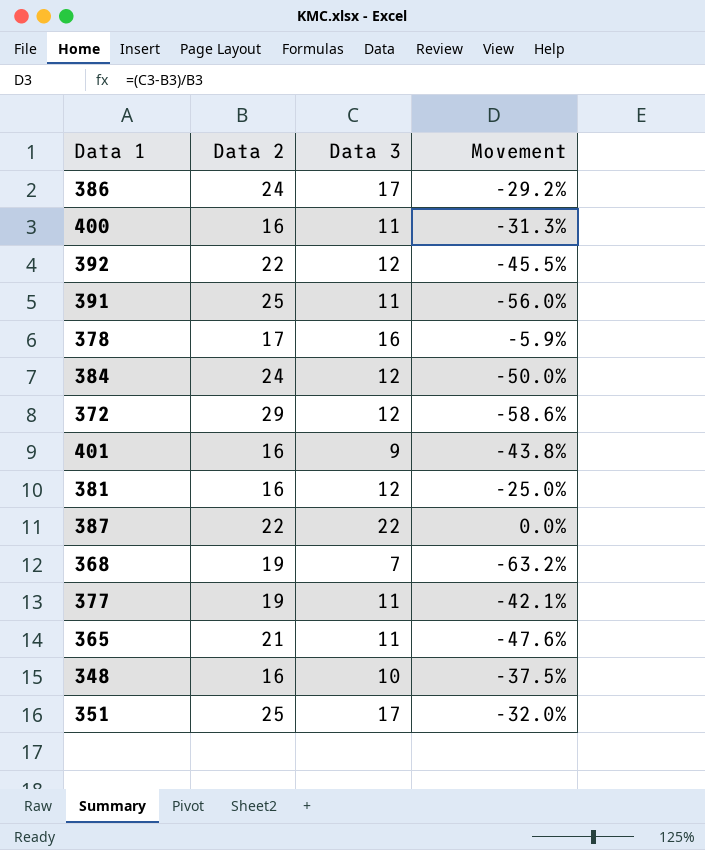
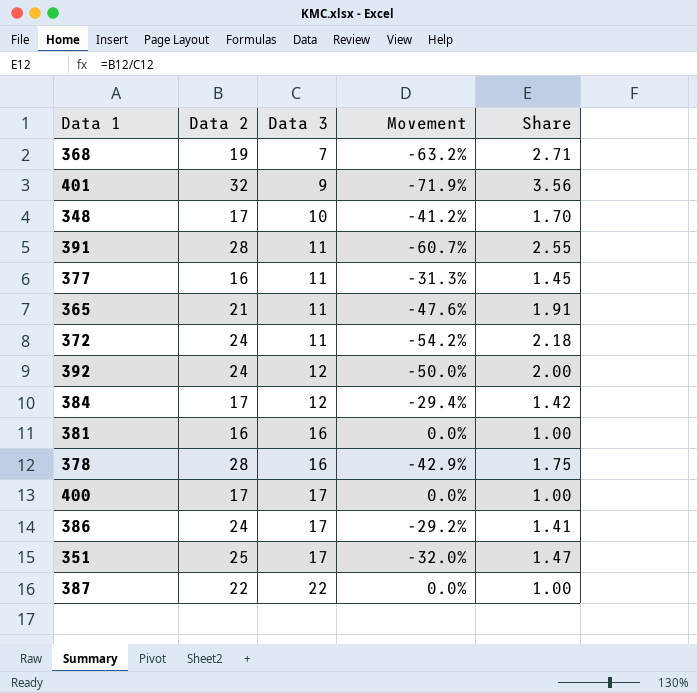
row order: none -> Data 3 ascending
column Share | formula: none -> [Data 2] / [Data 3]
401 | Data 2: 16 -> 32
401 | Movement: -43.8% -> -71.9%
348 | Data 2: 16 -> 17
348 | Movement: -37.5% -> -41.2%
391 | Data 2: 25 -> 28
391 | Movement: -56.0% -> -60.7%
377 | Data 2: 19 -> 16
377 | Movement: -42.1% -> -31.3%
372 | Data 2: 29 -> 24
372 | Data 3: 12 -> 11
372 | Movement: -58.6% -> -54.2%
392 | Data 2: 22 -> 24
392 | Movement: -45.5% -> -50.0%
384 | Data 2: 24 -> 17
384 | Movement: -50.0% -> -29.4%
381 | Data 3: 12 -> 16
381 | Movement: -25.0% -> 0.0%
378 | Data 2: 17 -> 28
378 | Movement: -5.9% -> -42.9%
400 | Data 2: 16 -> 17
400 | Data 3: 11 -> 17
400 | Movement: -31.3% -> 0.0%

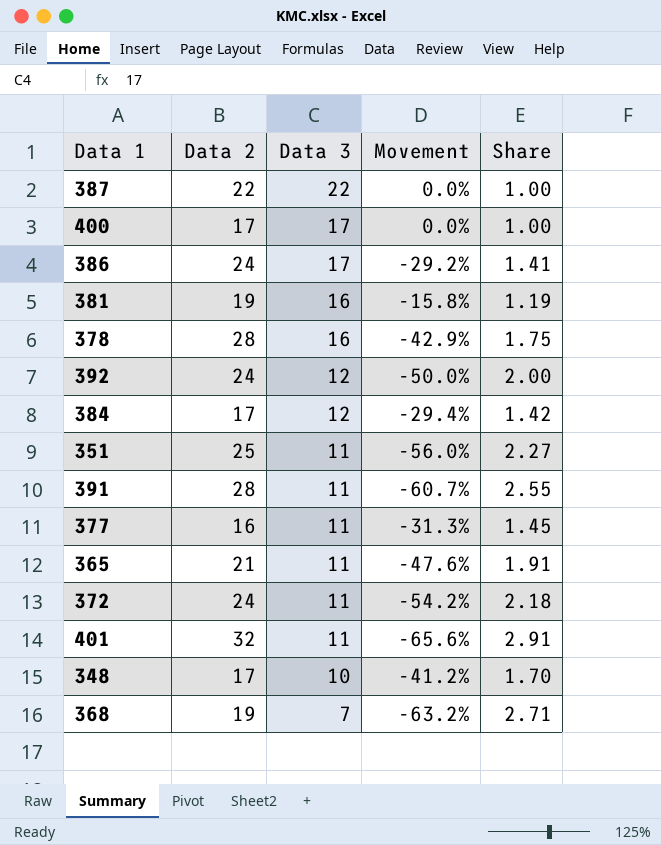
row order: Data 3 ascending -> Data 3 descending
381 | Data 2: 16 -> 19
381 | Movement: 0.0% -> -15.8%
381 | Share: 1.00 -> 1.19
351 | Data 3: 17 -> 11
351 | Movement: -32.0% -> -56.0%
351 | Share: 1.47 -> 2.27
401 | Data 3: 9 -> 11
401 | Movement: -71.9% -> -65.6%
401 | Share: 3.56 -> 2.91

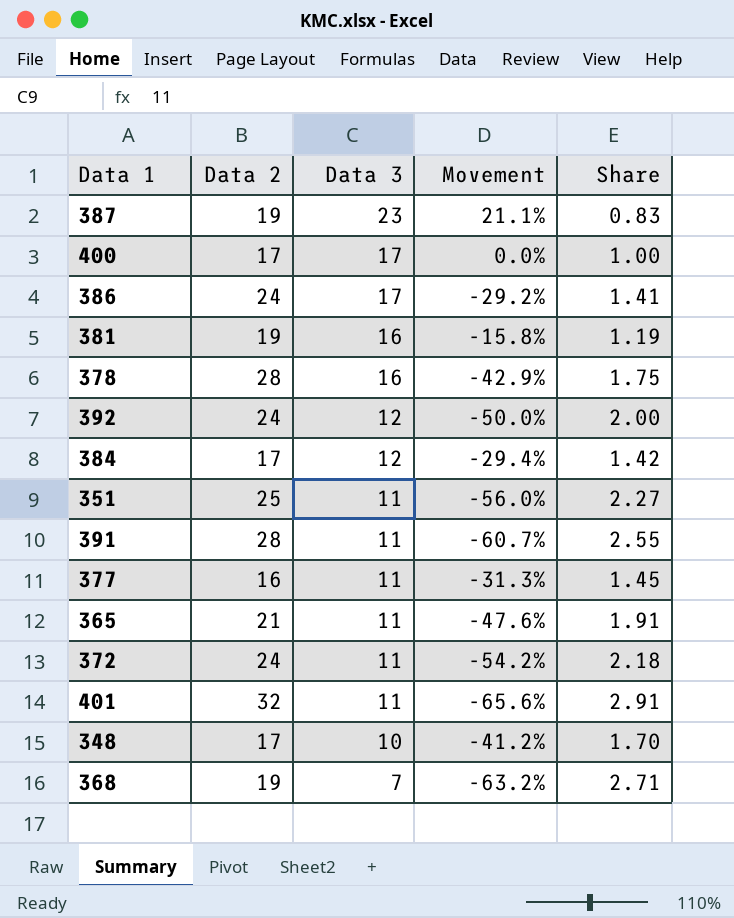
387 | Data 2: 22 -> 19
387 | Data 3: 22 -> 23
387 | Movement: 0.0% -> 21.1%
387 | Share: 1.00 -> 0.83

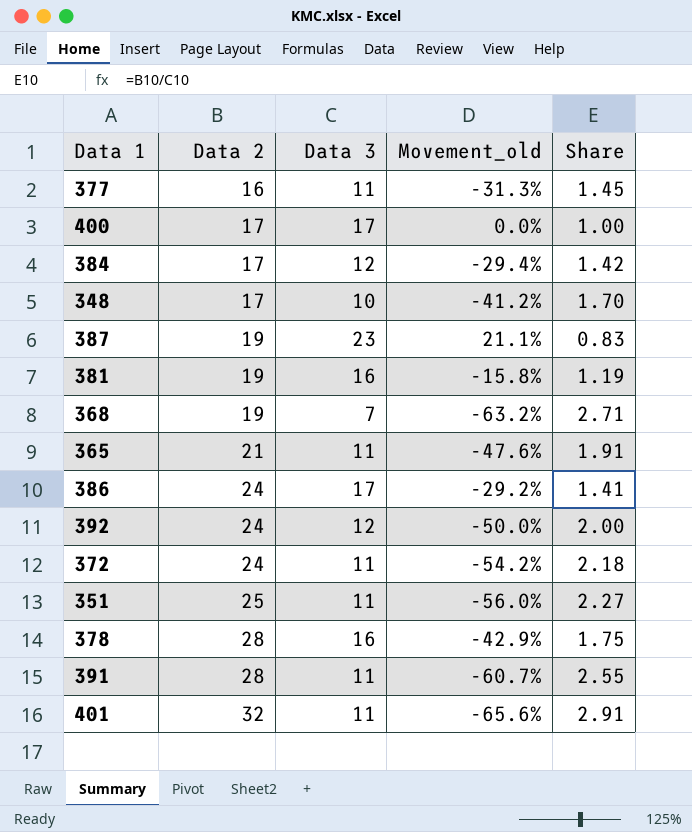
row order: Data 3 descending -> Data 2 ascending
column name: Movement -> Movement_old

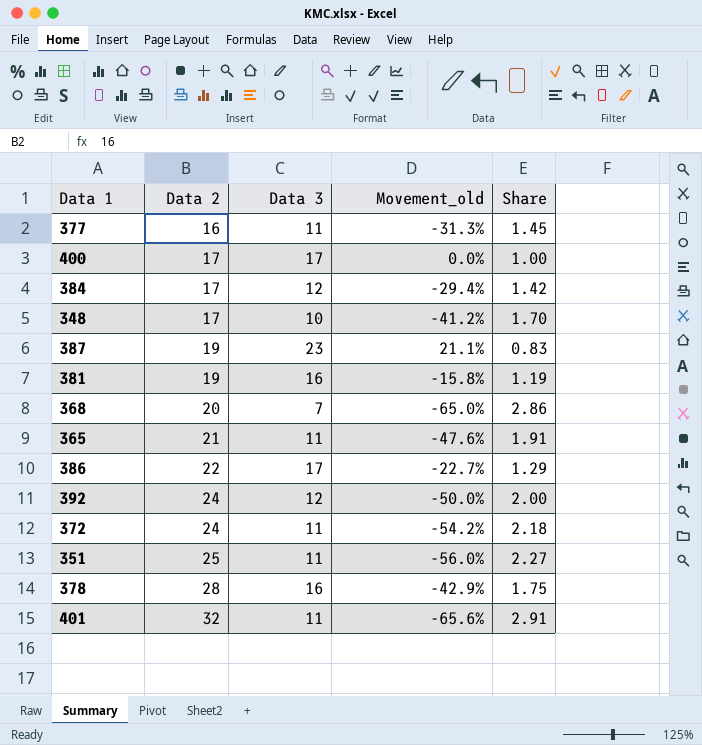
row 391: 28 | 11 | -60.7% | 2.55 -> none
368 | Data 2: 19 -> 20
368 | Movement_old: -63.2% -> -65.0%
368 | Share: 2.71 -> 2.86
386 | Data 2: 24 -> 22
386 | Movement_old: -29.2% -> -22.7%
386 | Share: 1.41 -> 1.29

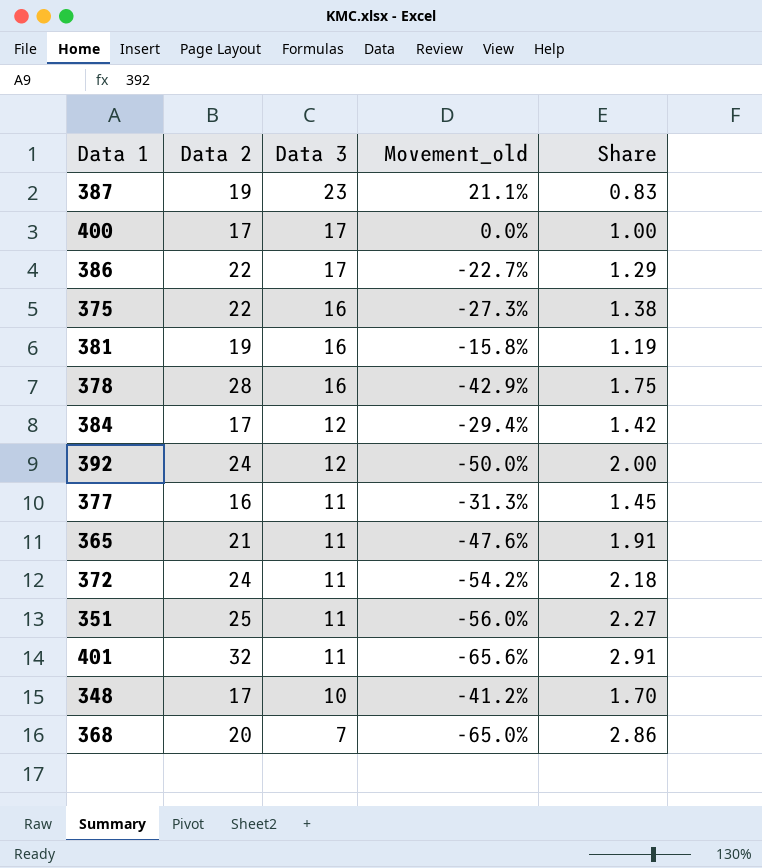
row order: Data 2 ascending -> Data 3 descending
row 375: none -> 22 | 16 | -27.3% | 1.38

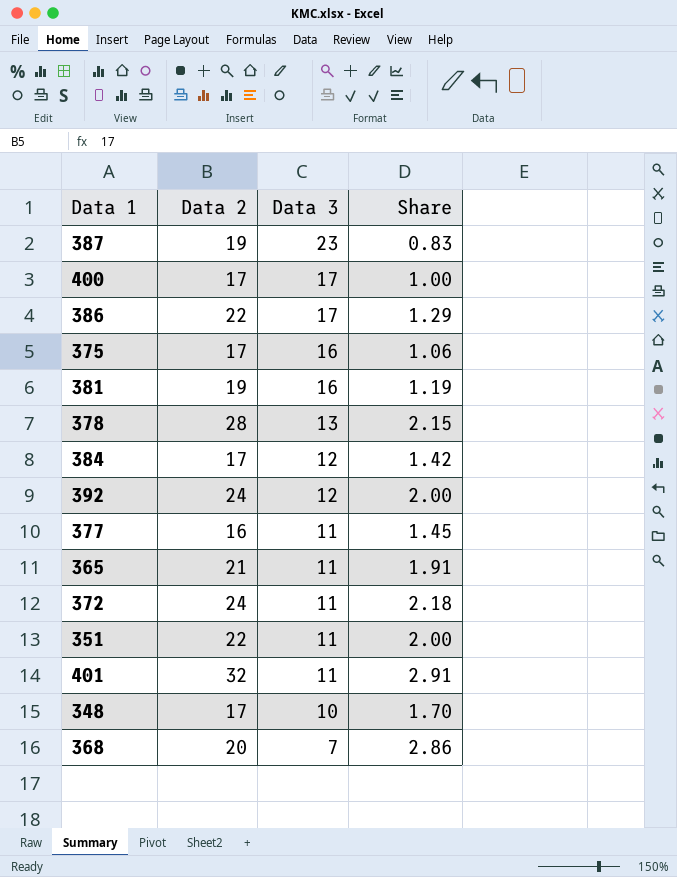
column Movement_old | formula: ([Data 3] - [Data 2]) / [Data 2] -> none
375 | Data 2: 22 -> 17
375 | Share: 1.38 -> 1.06
378 | Data 3: 16 -> 13
378 | Share: 1.75 -> 2.15
351 | Data 2: 25 -> 22
351 | Share: 2.27 -> 2.00

